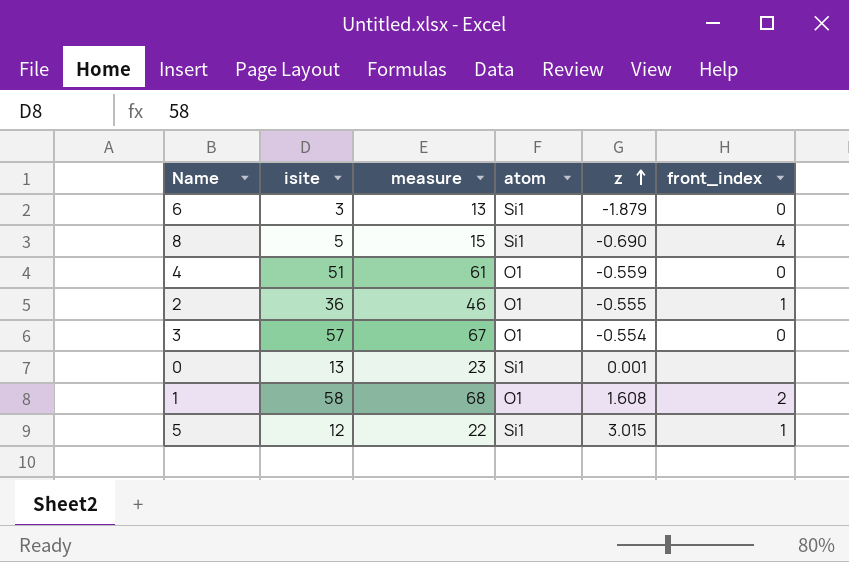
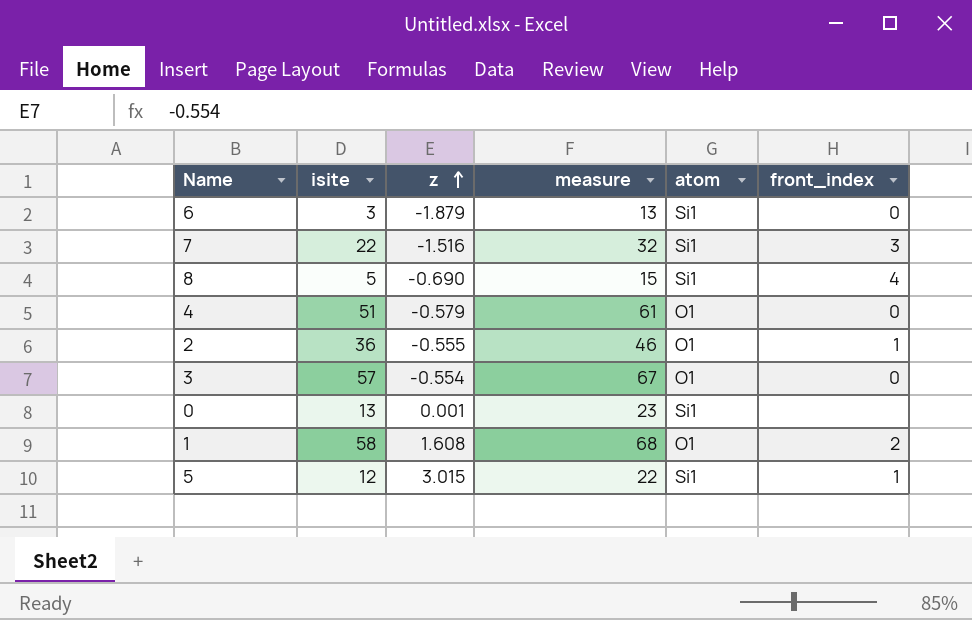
column z | position: 5 -> 3
row 7: none -> 22 | -1.516 | 32 | Si1 | 3
4 | z: -0.559 -> -0.579

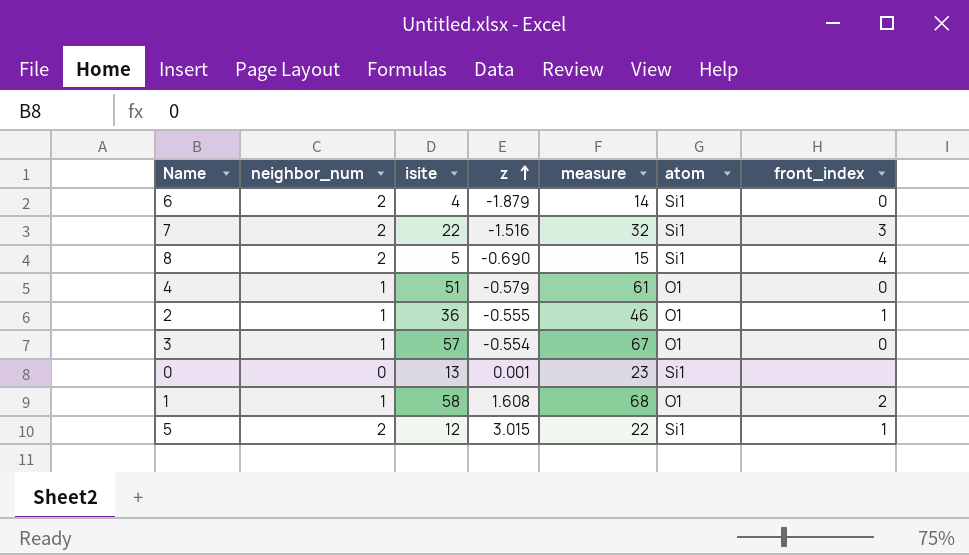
column neighbor_num | position: none -> 2
6 | isite: 3 -> 4
6 | measure: 13 -> 14

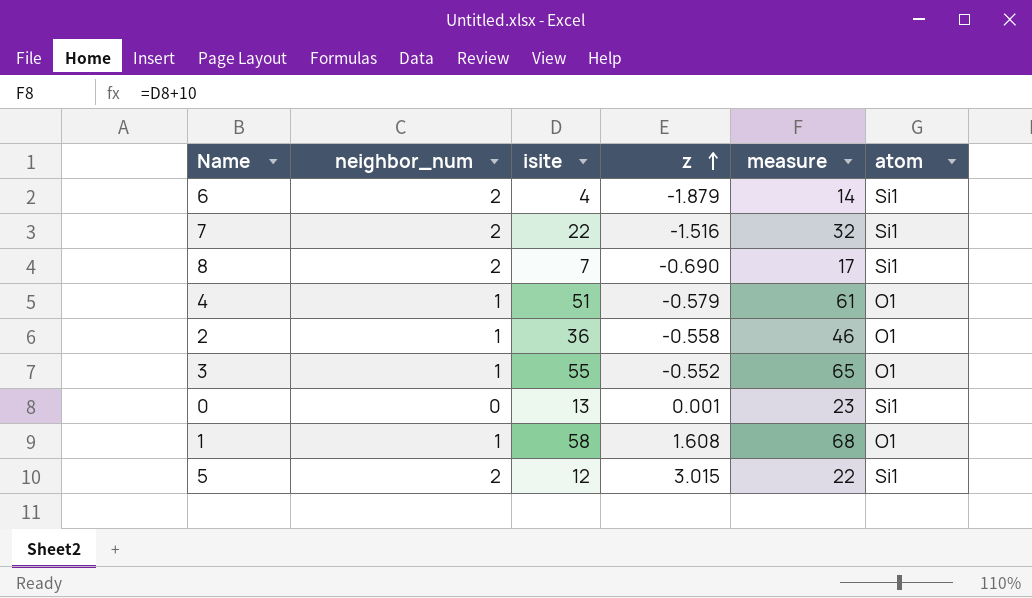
column front_index | position: 7 -> none
8 | isite: 5 -> 7
8 | measure: 15 -> 17
2 | z: -0.555 -> -0.558
3 | isite: 57 -> 55
3 | z: -0.554 -> -0.552
3 | measure: 67 -> 65

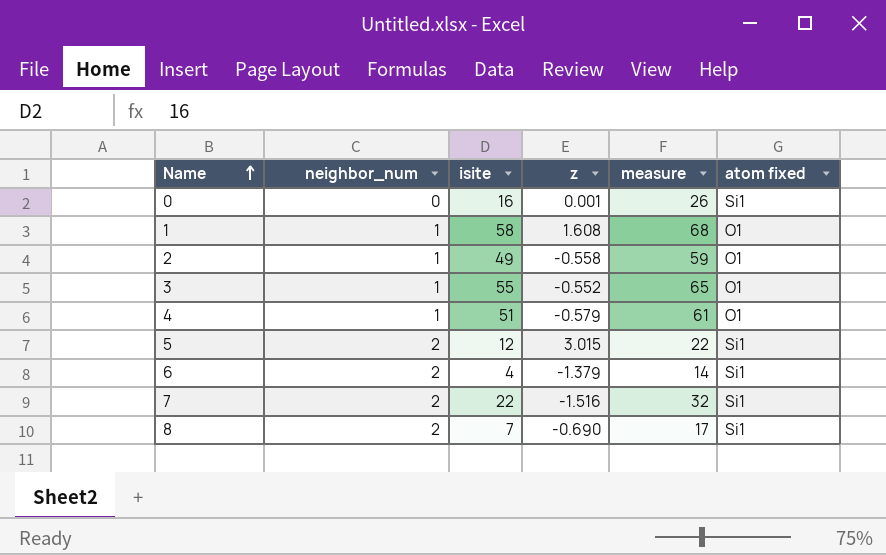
row order: z ascending -> Name ascending
column name: atom -> atom fixed
0 | isite: 13 -> 16
0 | measure: 23 -> 26
2 | isite: 36 -> 49
2 | measure: 46 -> 59
6 | z: -1.879 -> -1.379

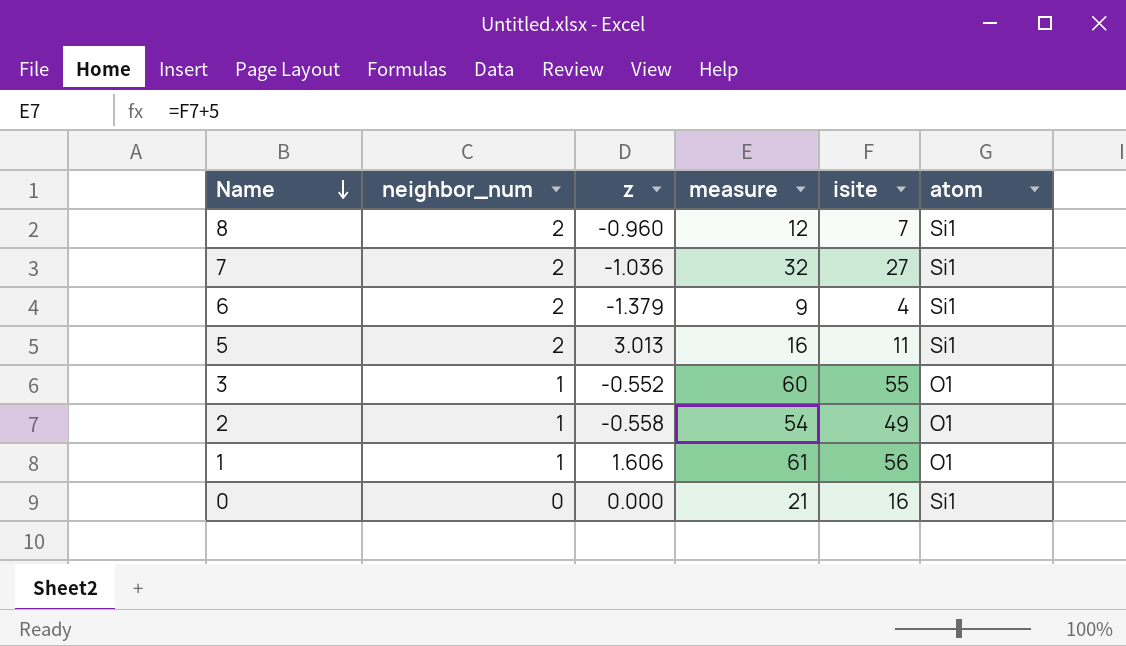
row order: Name ascending -> Name descending
column measure | formula: [isite] + 10 -> [isite] + 5
column isite | position: 3 -> 5
column name: atom fixed -> atom
row 4: 1 | 51 | -0.579 | 61 | O1 -> none
8 | z: -0.690 -> -0.960
7 | z: -1.516 -> -1.036
7 | isite: 22 -> 27
5 | z: 3.015 -> 3.013
5 | isite: 12 -> 11
1 | z: 1.608 -> 1.606
1 | isite: 58 -> 56
0 | z: 0.001 -> 0.000

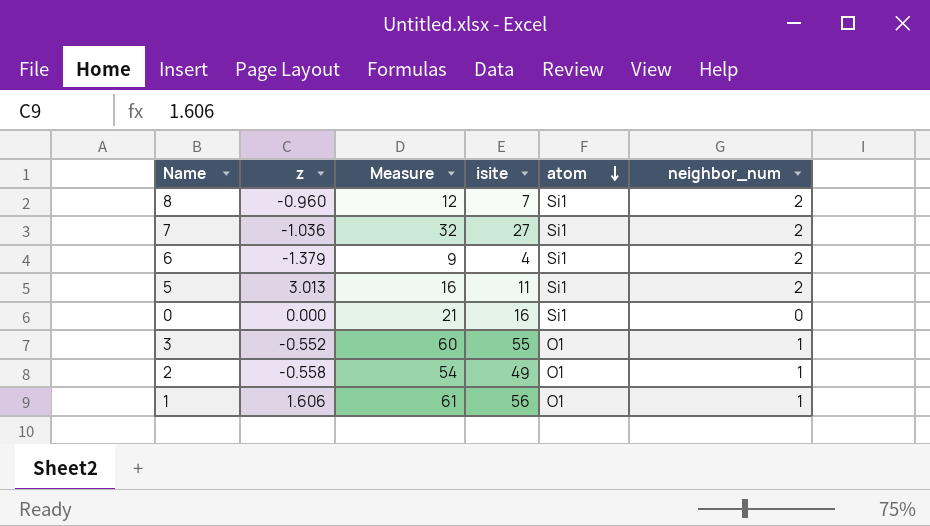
row order: Name descending -> atom descending
column name: measure -> Measure
column neighbor_num | position: 2 -> 6

